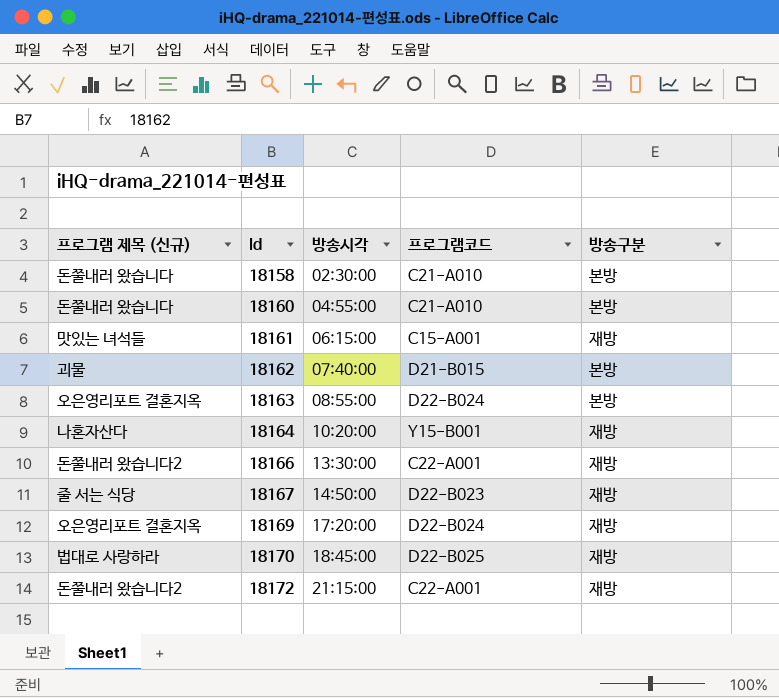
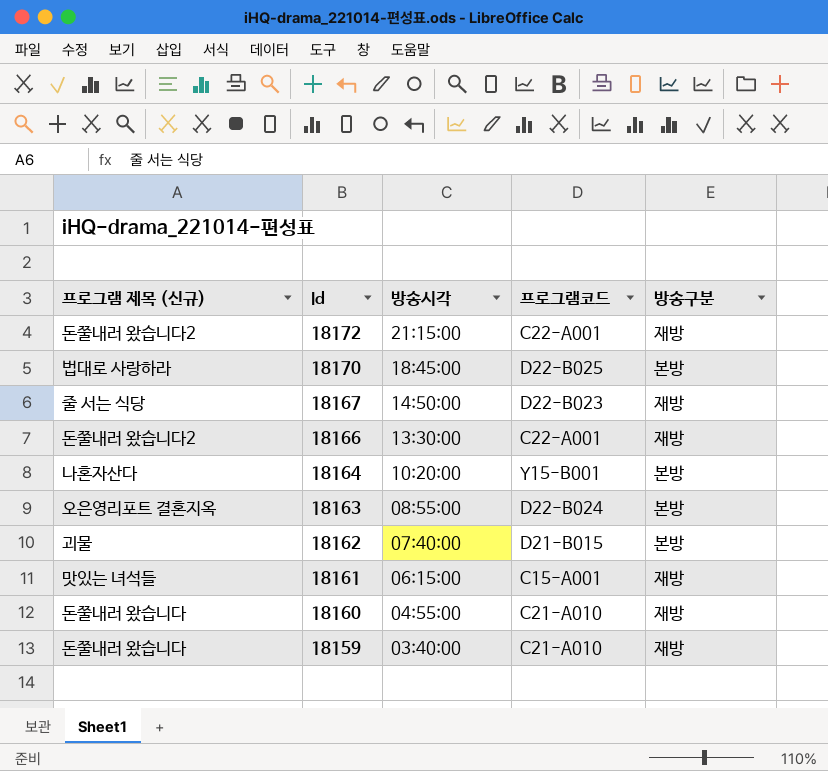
row order: Id ascending -> Id descending
row 18158: 돈쭐내러 왔습니다 | 02:30:00 | C21-A010 | 본방 -> none
row 18169: 오은영리포트 결혼지옥 | 17:20:00 | D22-B024 | 재방 -> none
18170 | 방송구분: 재방 -> 본방
18164 | 방송구분: 재방 -> 본방
18160 | 방송구분: 본방 -> 재방
row 18159: none -> 돈쭐내러 왔습니다 | 03:40:00 | C21-A010 | 재방

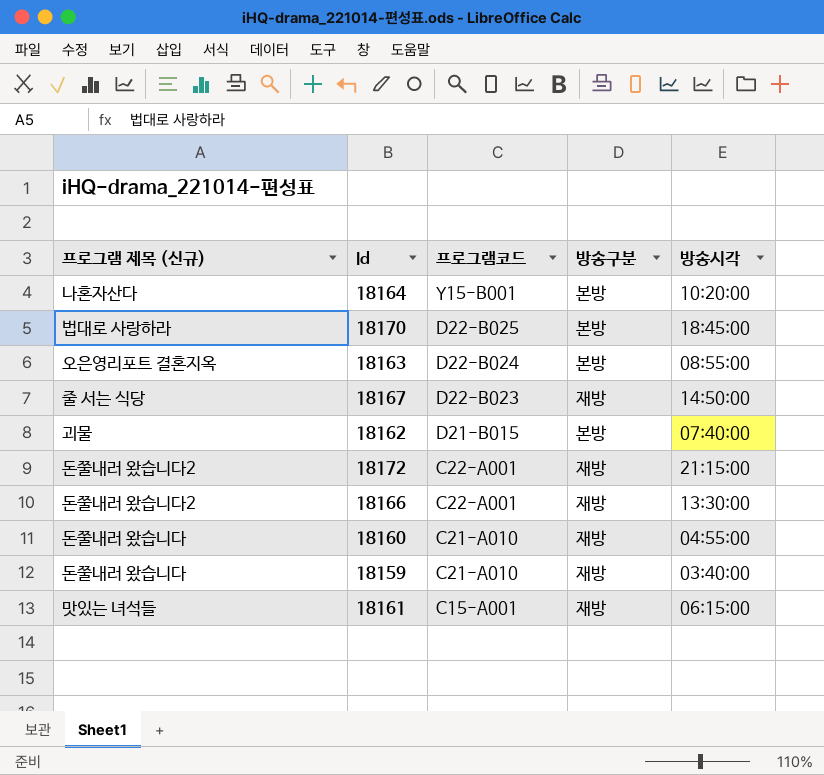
row order: Id descending -> 프로그램코드 descending
column 방송시각 | position: 3 -> 5

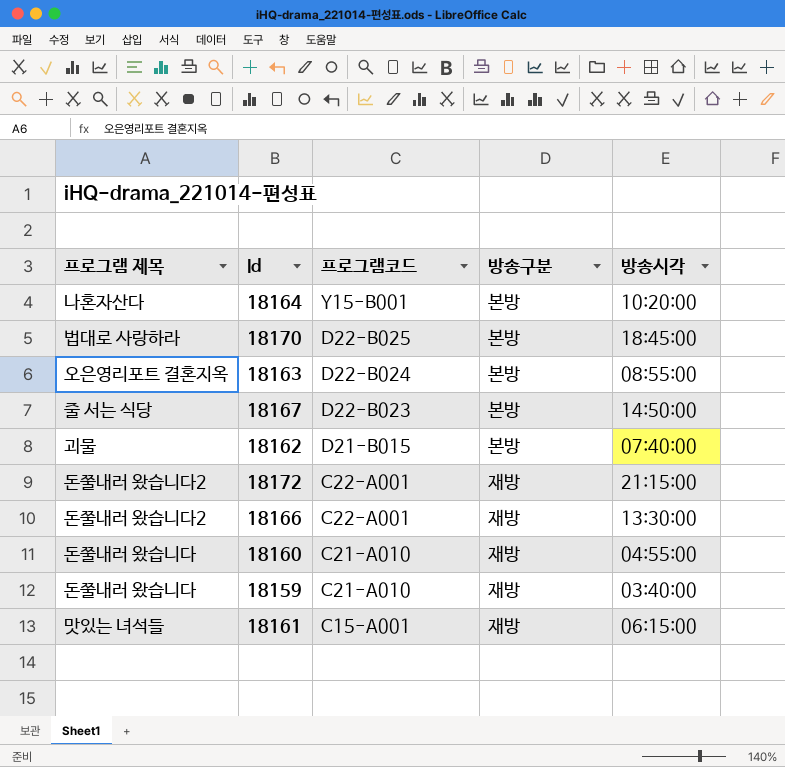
column name: 프로그램 제목 (신규) -> 프로그램 제목
18167 | 방송구분: 재방 -> 본방

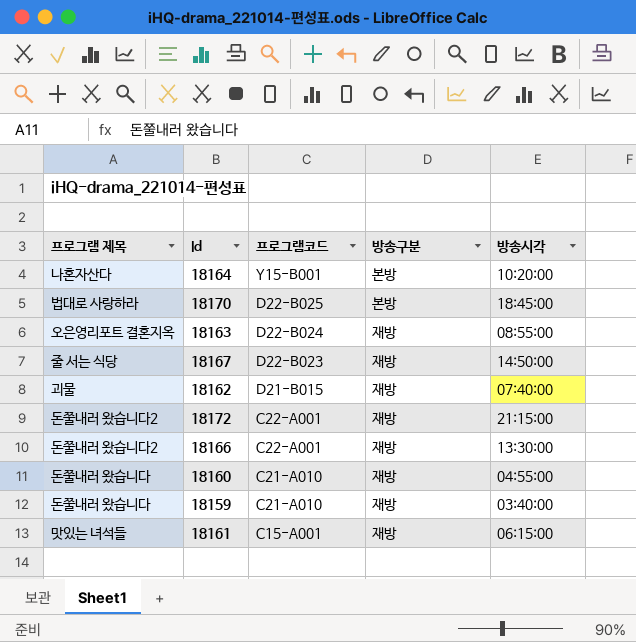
18163 | 방송구분: 본방 -> 재방
18167 | 방송구분: 본방 -> 재방
18162 | 방송구분: 본방 -> 재방

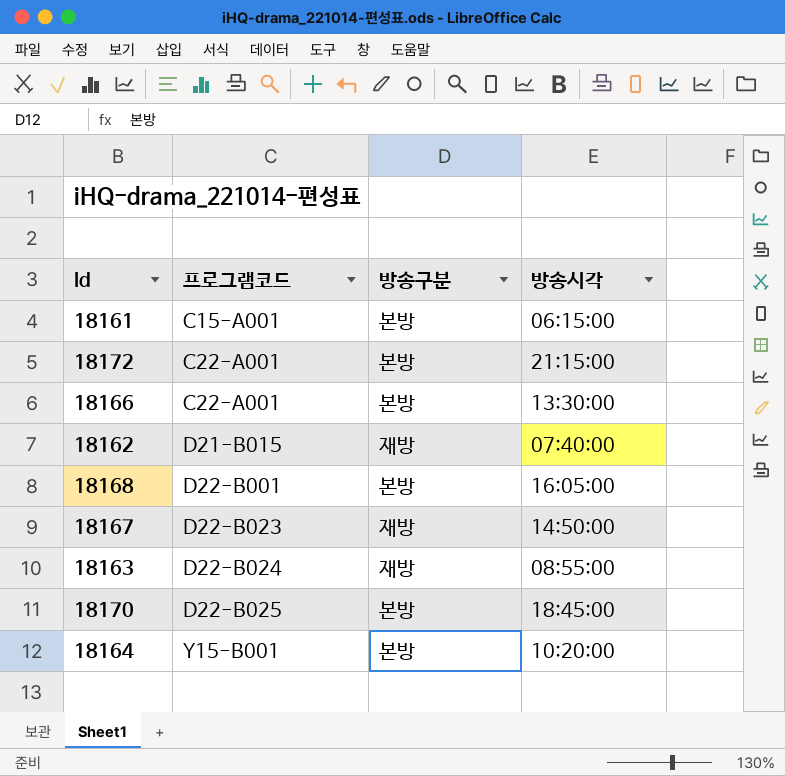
row order: 프로그램코드 descending -> 프로그램코드 ascending
column 프로그램 제목 | position: 1 -> none
row 18160: 돈쭐내러 왔습니다 | C21-A010 | 재방 | 04:55:00 -> none
row 18159: 돈쭐내러 왔습니다 | C21-A010 | 재방 | 03:40:00 -> none
18161 | 방송구분: 재방 -> 본방
18172 | 방송구분: 재방 -> 본방
18166 | 방송구분: 재방 -> 본방
row 18168: none -> D22-B001 | 본방 | 16:05:00

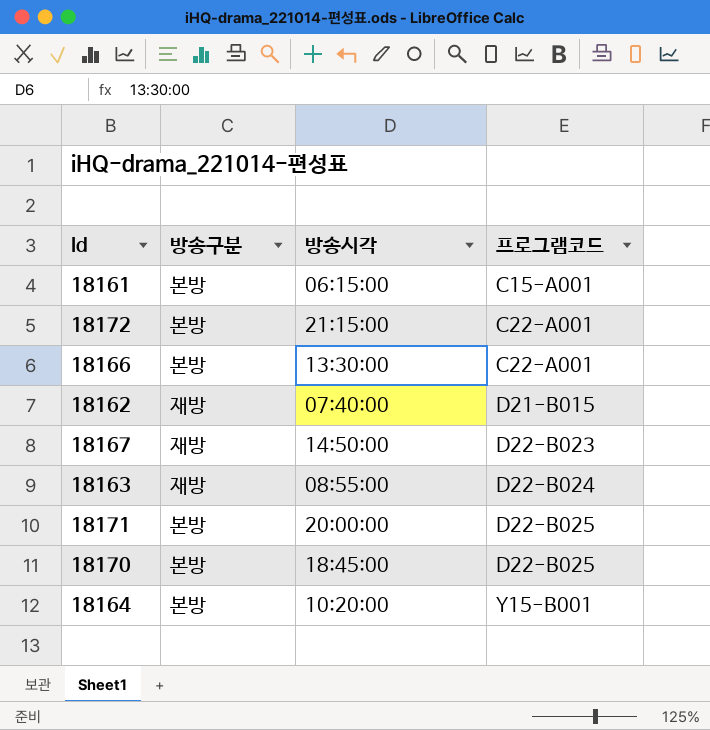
column 프로그램코드 | position: 2 -> 4
row 18168: D22-B001 | 본방 | 16:05:00 -> none
row 18171: none -> 본방 | 20:00:00 | D22-B025

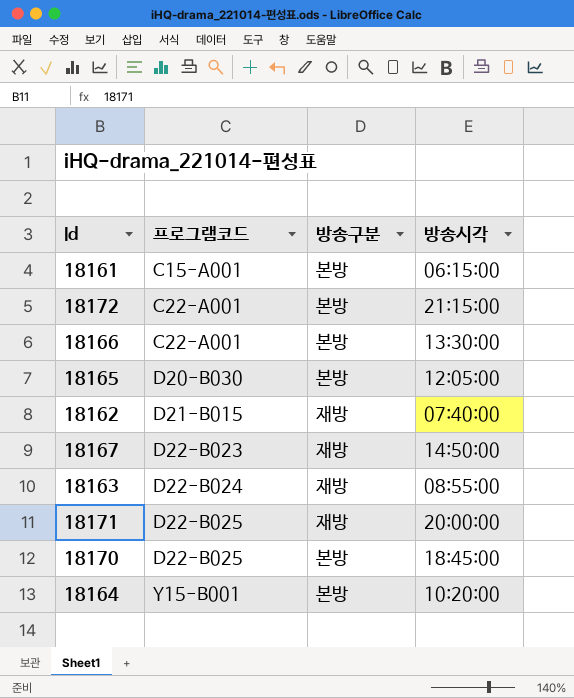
column 프로그램코드 | position: 4 -> 2
row 18165: none -> D20-B030 | 본방 | 12:05:00
18171 | 방송구분: 본방 -> 재방

